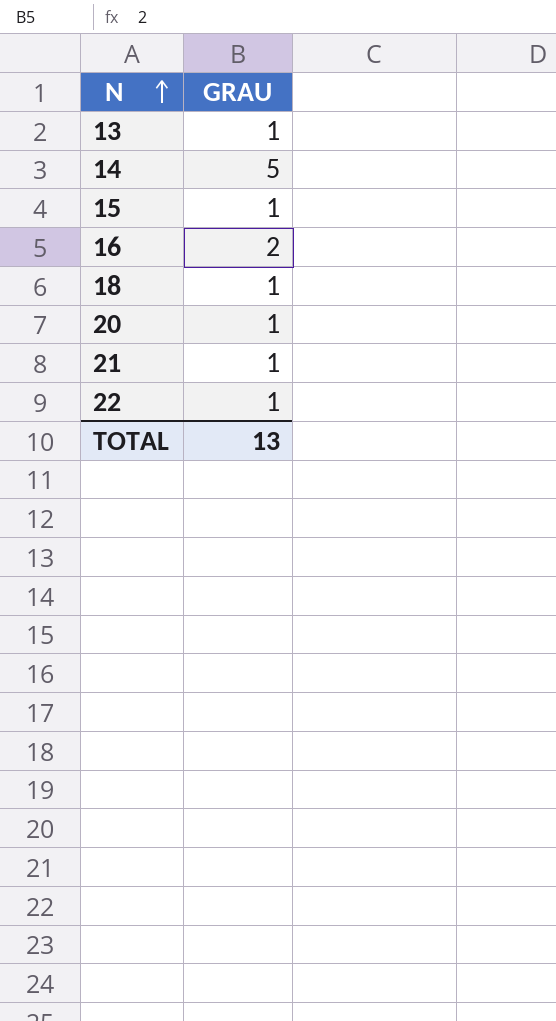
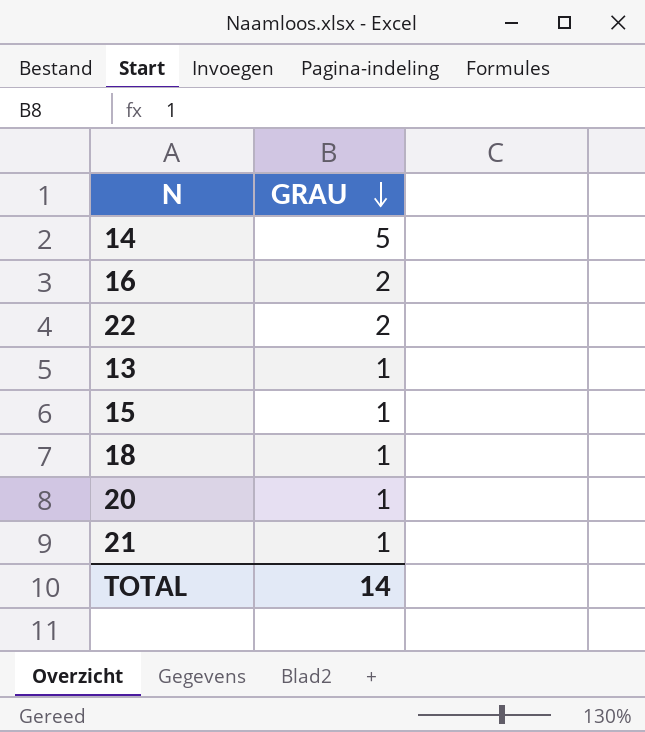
row order: N ascending -> GRAU descending
22 | GRAU: 1 -> 2
TOTAL | GRAU: 13 -> 14

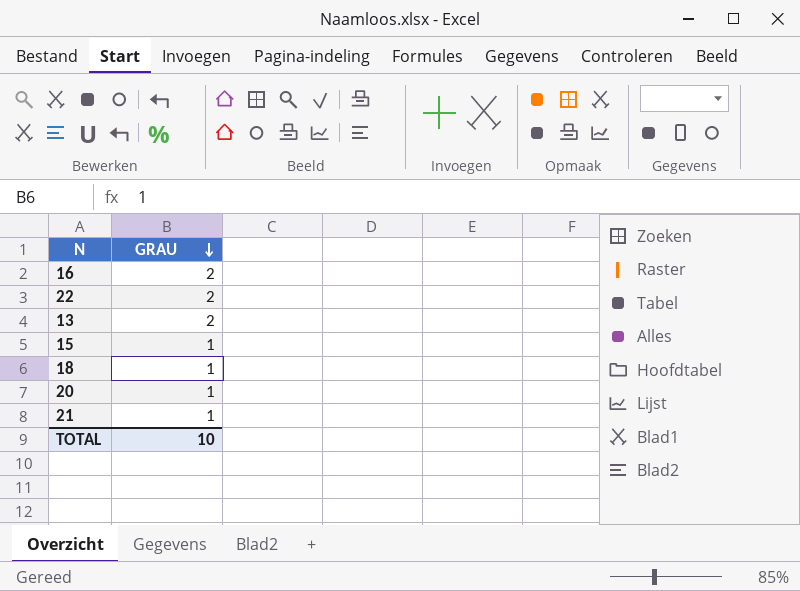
row 14: 5 -> none
13 | GRAU: 1 -> 2
TOTAL | GRAU: 14 -> 10

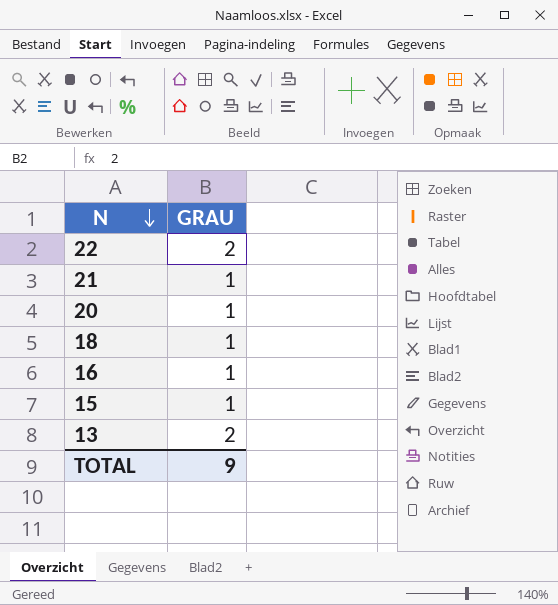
row order: GRAU descending -> N descending
16 | GRAU: 2 -> 1
TOTAL | GRAU: 10 -> 9

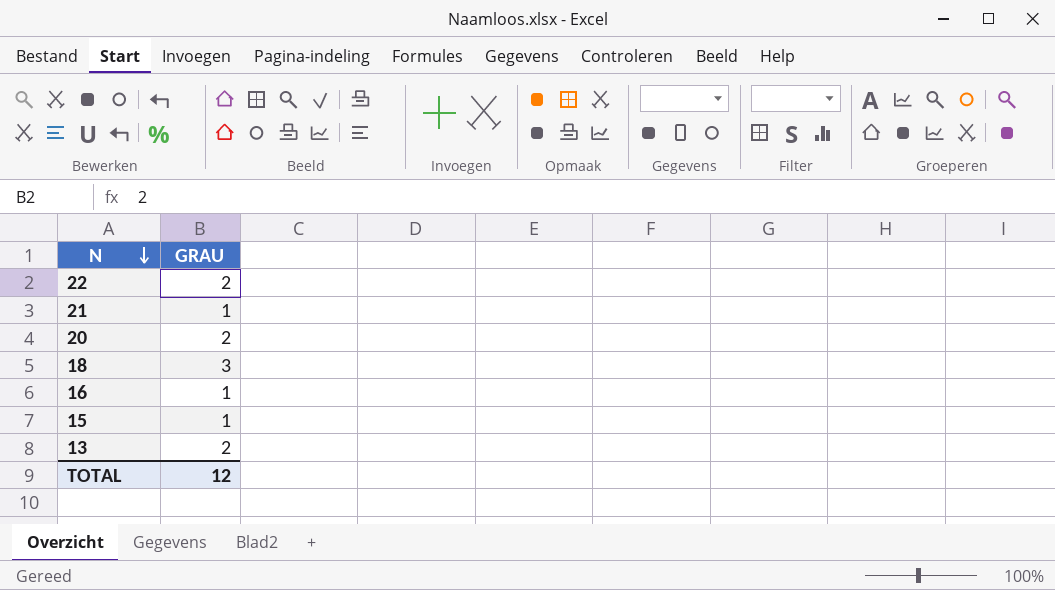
20 | GRAU: 1 -> 2
18 | GRAU: 1 -> 3
TOTAL | GRAU: 9 -> 12

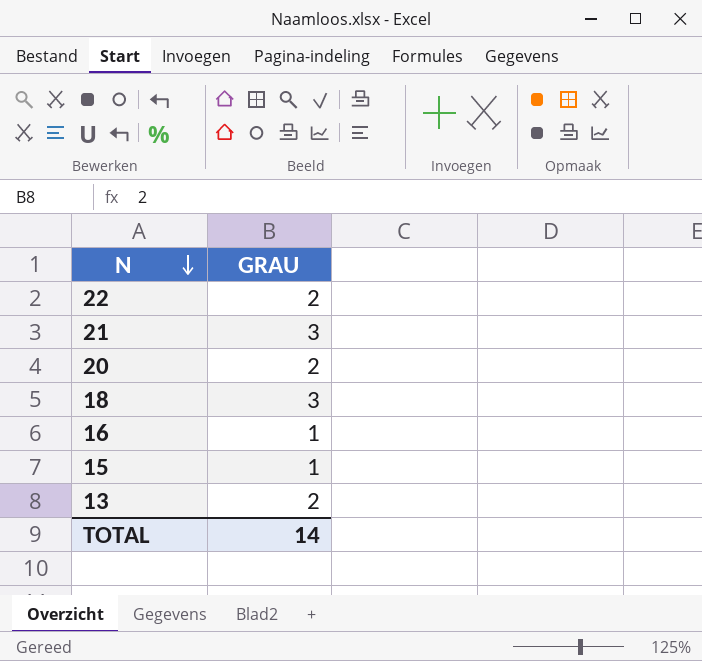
21 | GRAU: 1 -> 3
TOTAL | GRAU: 12 -> 14

